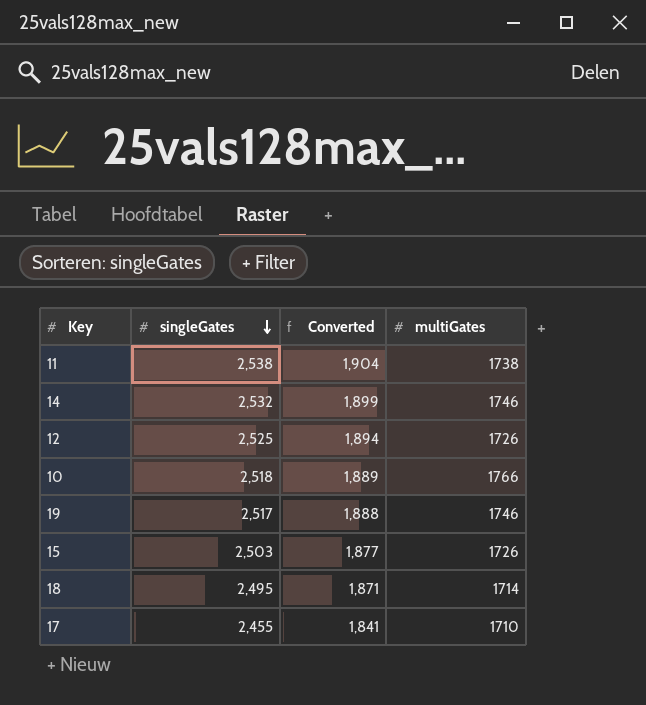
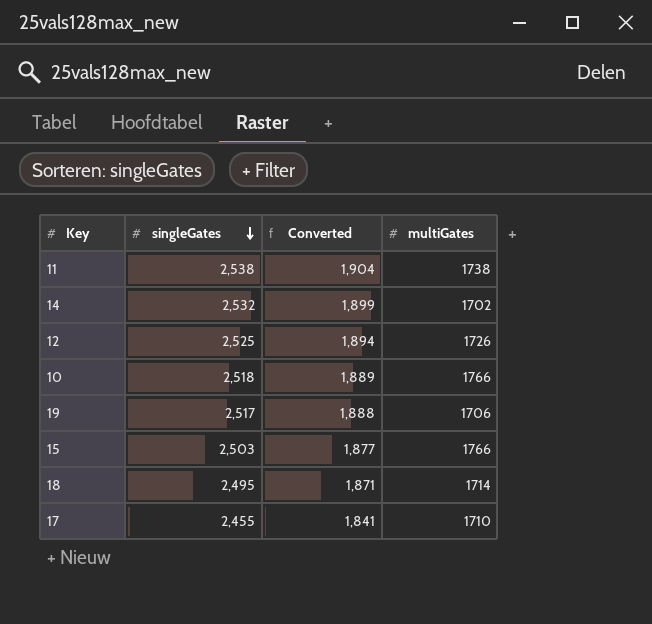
14 | multiGates: 1746 -> 1702
19 | multiGates: 1746 -> 1706
15 | multiGates: 1726 -> 1766

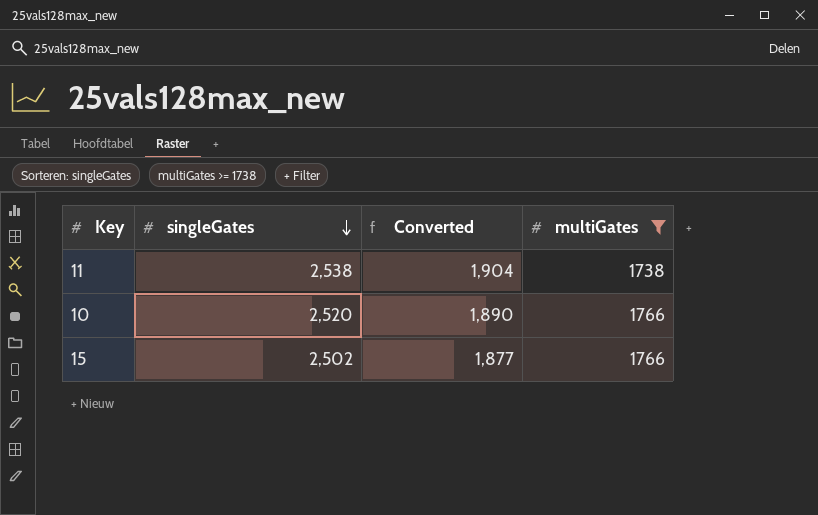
filter: none -> multiGates >= 1738
10 | singleGates: 2,518 -> 2,520
10 | Converted: 1,889 -> 1,890
15 | singleGates: 2,503 -> 2,502

